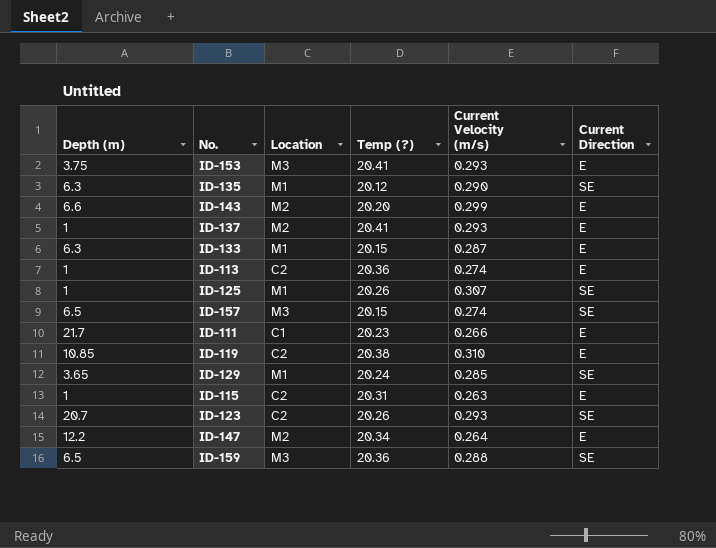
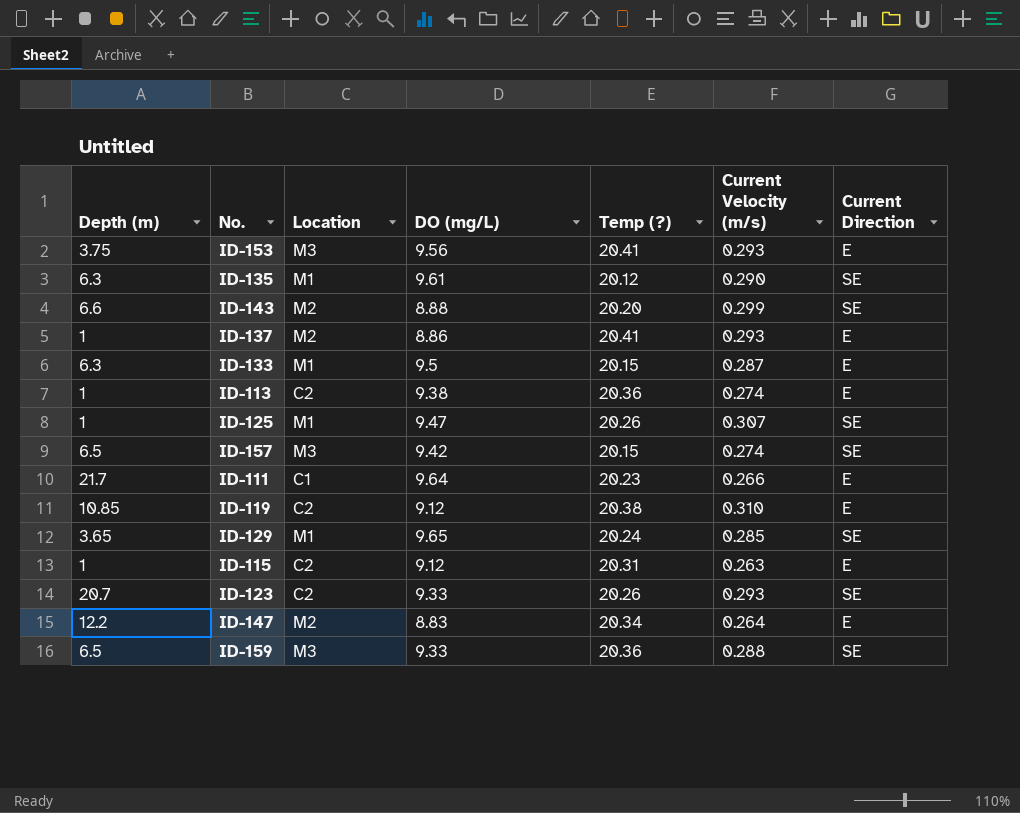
column DO (mg/L) | position: none -> 4
ID-143 | Current Direction: E -> SE

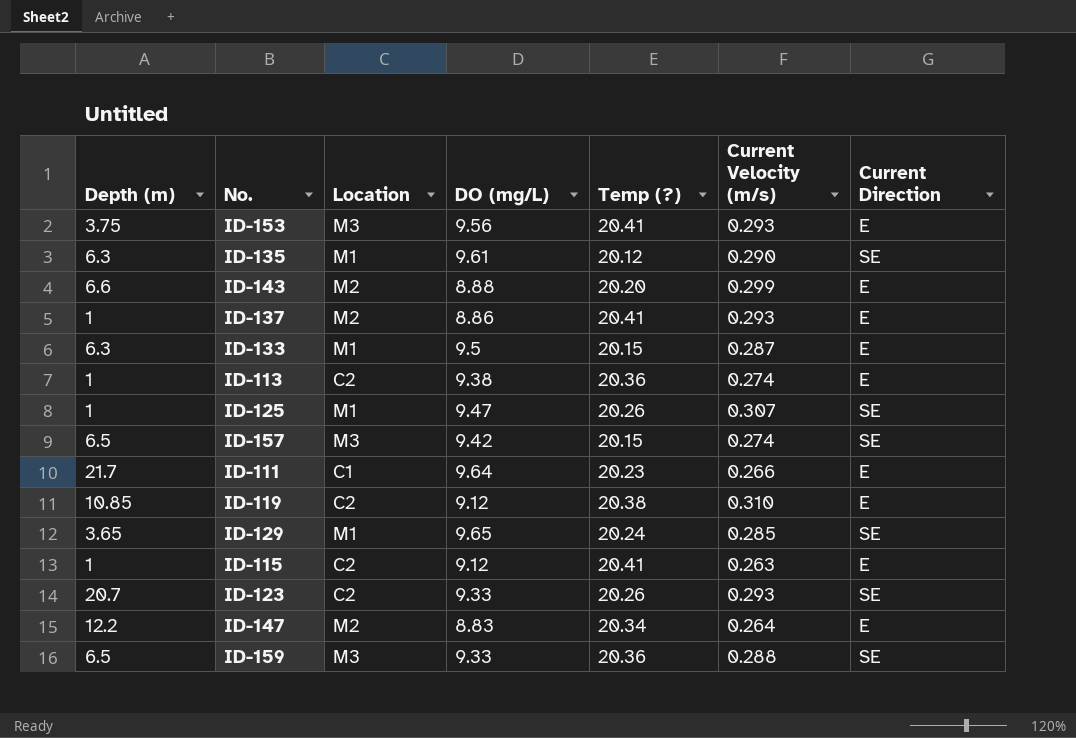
ID-143 | Current Direction: SE -> E
ID-115 | Temp (?): 20.31 -> 20.41

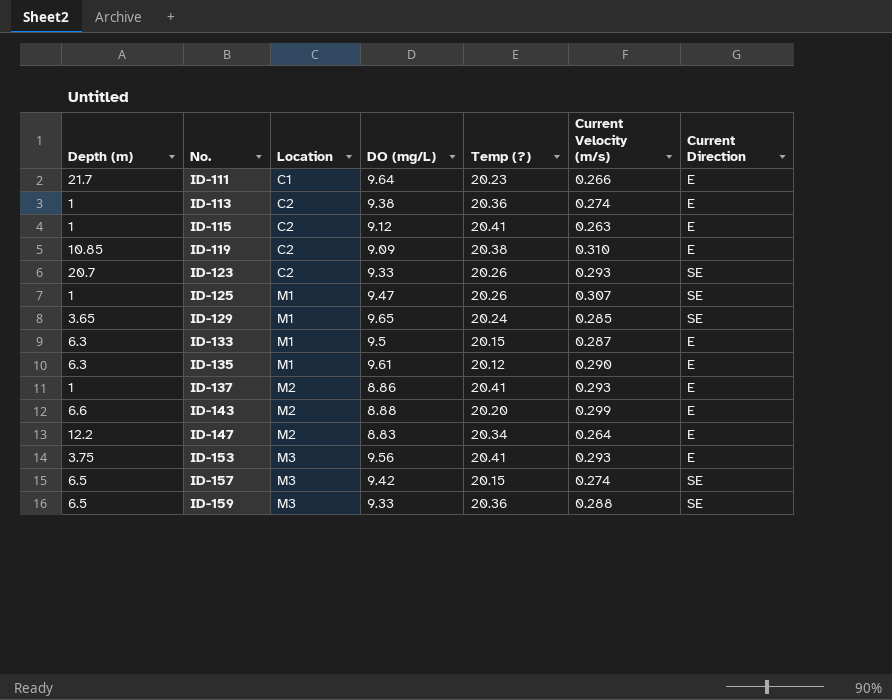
row order: none -> No. ascending
ID-119 | DO (mg/L): 9.12 -> 9.09
ID-135 | Current Direction: SE -> E

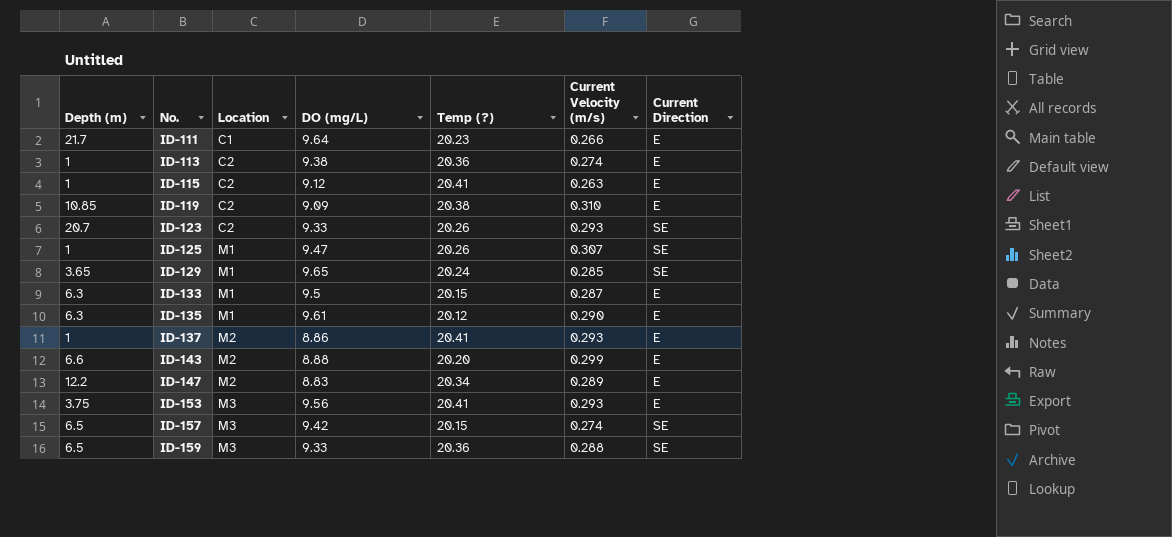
ID-147 | Current Velocity (m/s): 0.264 -> 0.289

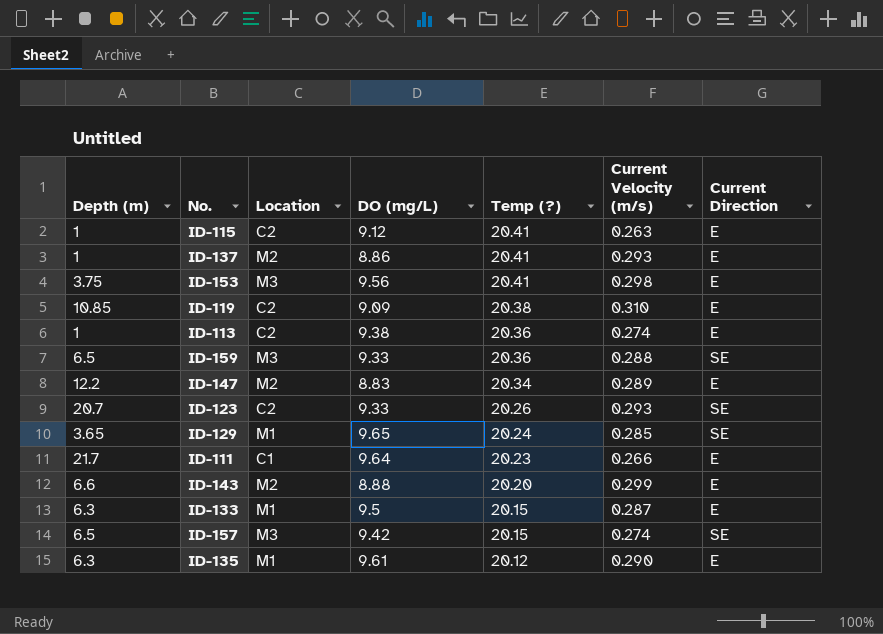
row order: No. ascending -> Temp (?) descending
row ID-125: 1 | M1 | 9.47 | 20.26 | 0.307 | SE -> none
ID-153 | Current Velocity (m/s): 0.293 -> 0.298

